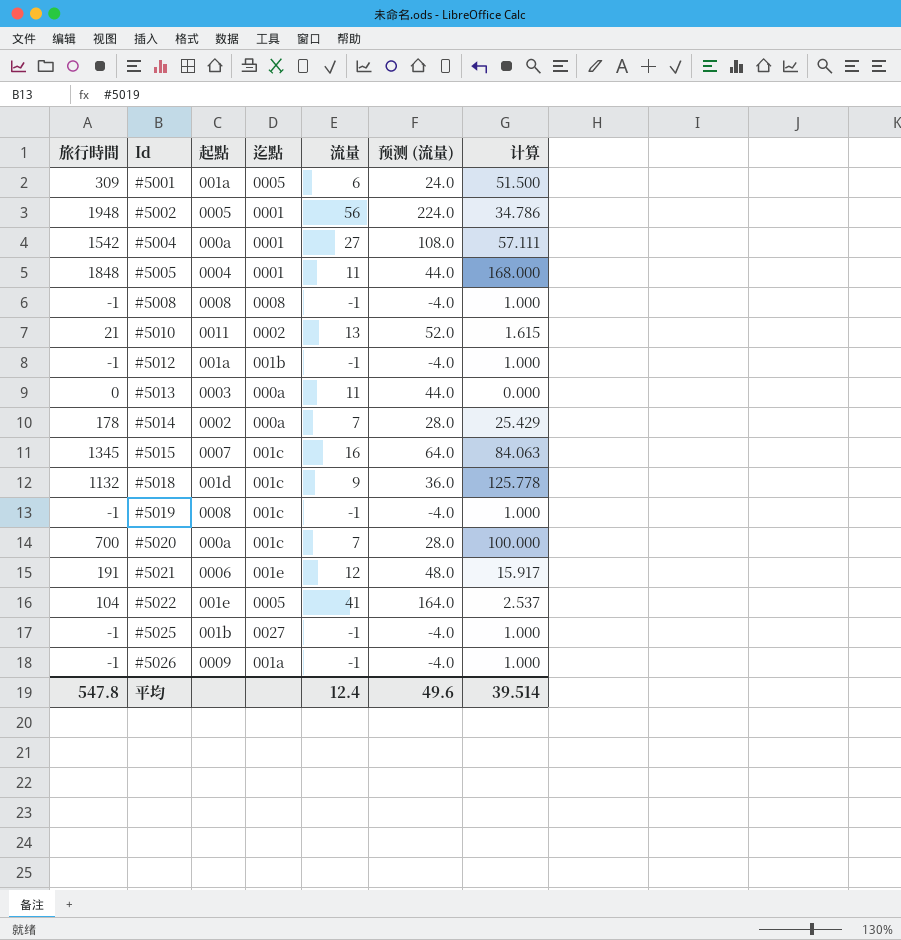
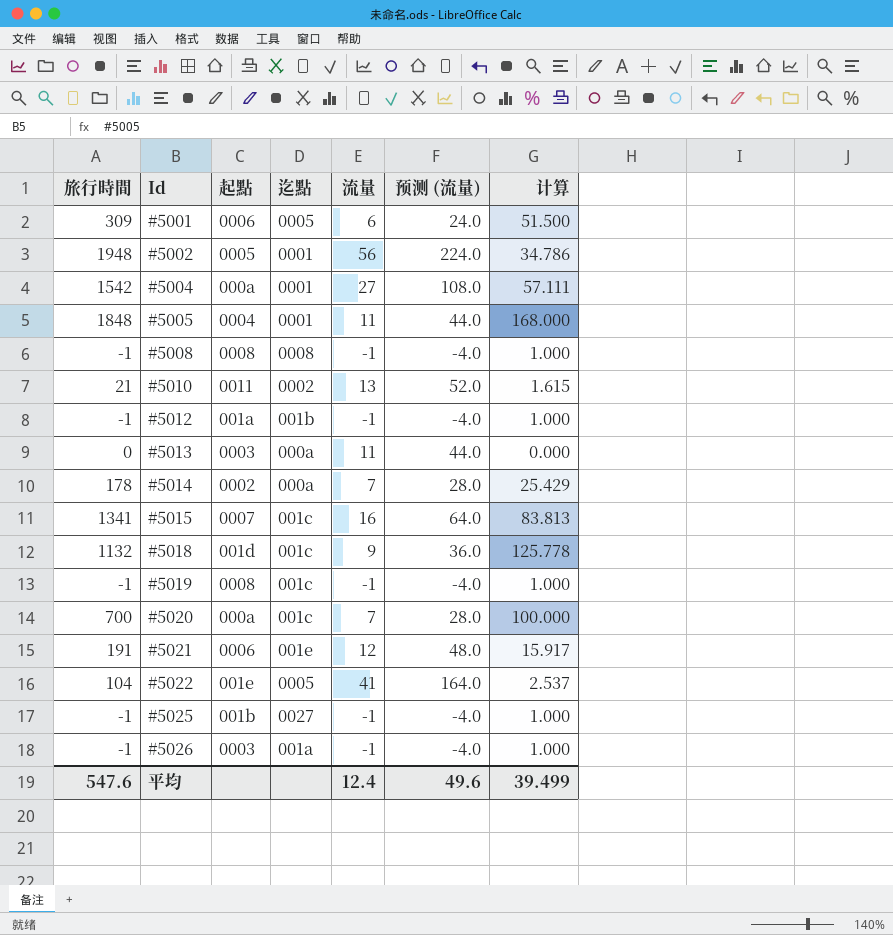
#5001 | 起點: 001a -> 0006
#5015 | 旅行時間: 1345 -> 1341
#5015 | 计算: 84.063 -> 83.813
#5026 | 起點: 0009 -> 0003
平均 | 旅行時間: 547.8 -> 547.6
平均 | 计算: 39.514 -> 39.499

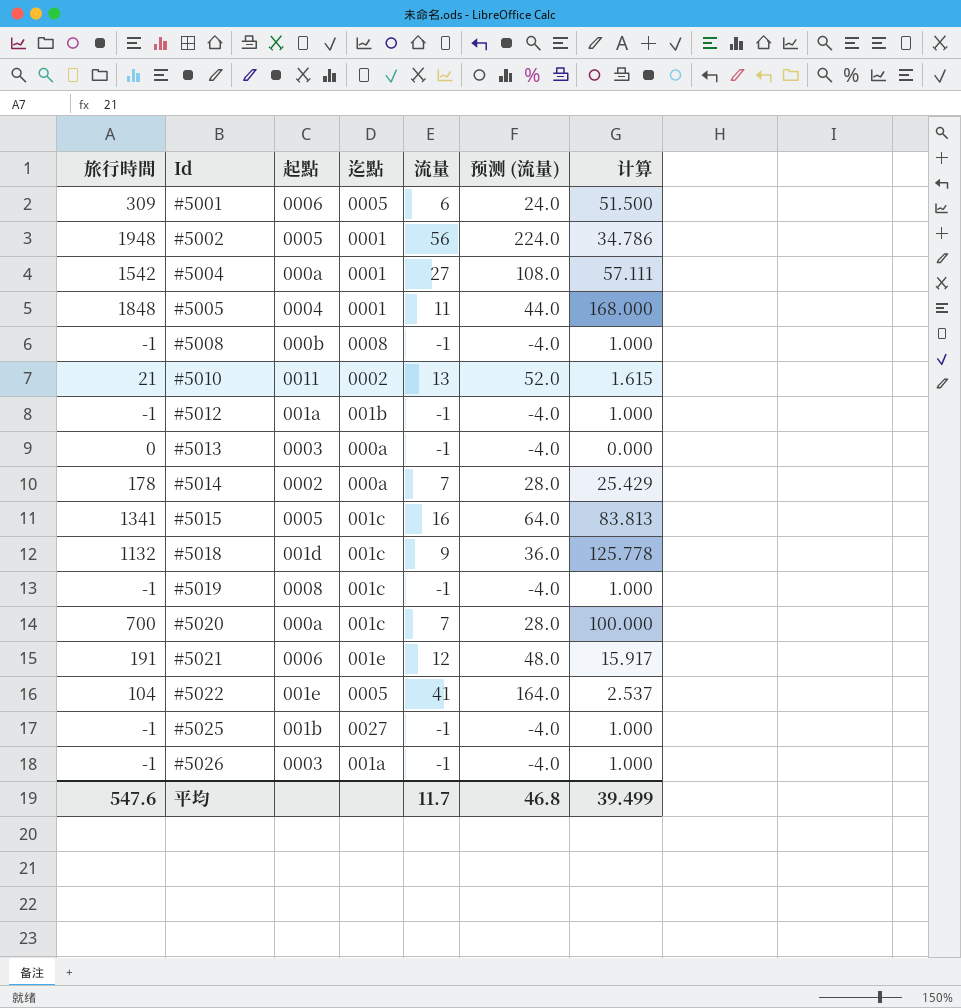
#5008 | 起點: 0008 -> 000b
#5013 | 流量: 11 -> -1
#5013 | 预测 (流量): 44.0 -> -4.0
#5015 | 起點: 0007 -> 0005
平均 | 流量: 12.4 -> 11.7
平均 | 预测 (流量): 49.6 -> 46.8

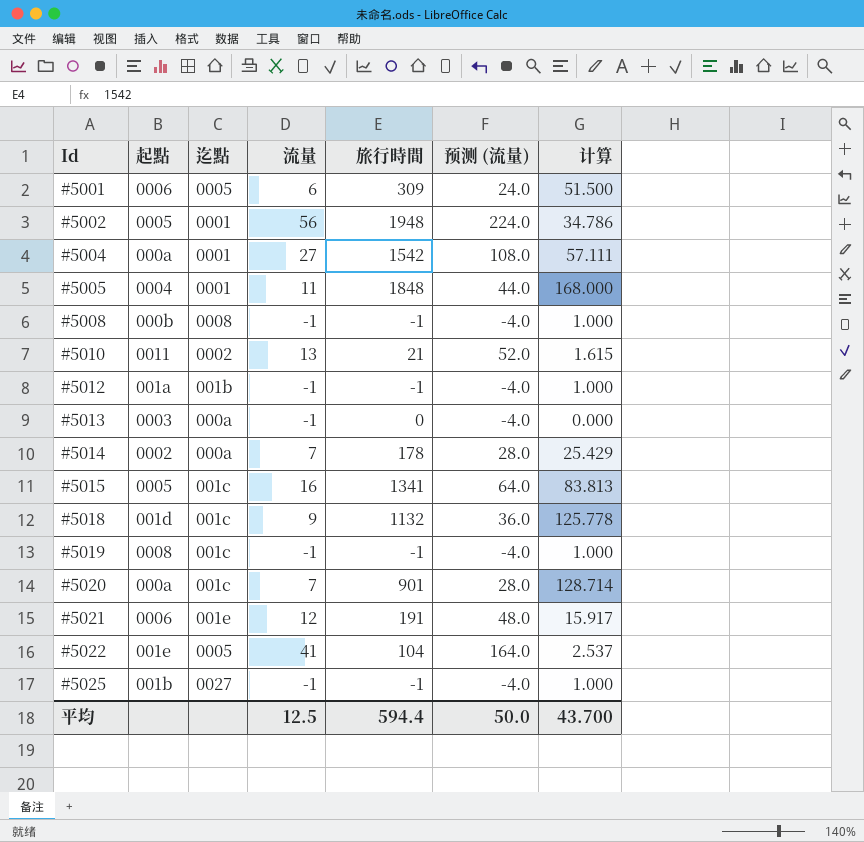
column 旅行時間 | position: 1 -> 5
row #5026: -1 | 0003 | 001a | -1 | -4.0 | 1.000 -> none
#5020 | 旅行時間: 700 -> 901
#5020 | 计算: 100.000 -> 128.714
平均 | 流量: 11.7 -> 12.5
平均 | 旅行時間: 547.6 -> 594.4
平均 | 预测 (流量): 46.8 -> 50.0
平均 | 计算: 39.499 -> 43.700

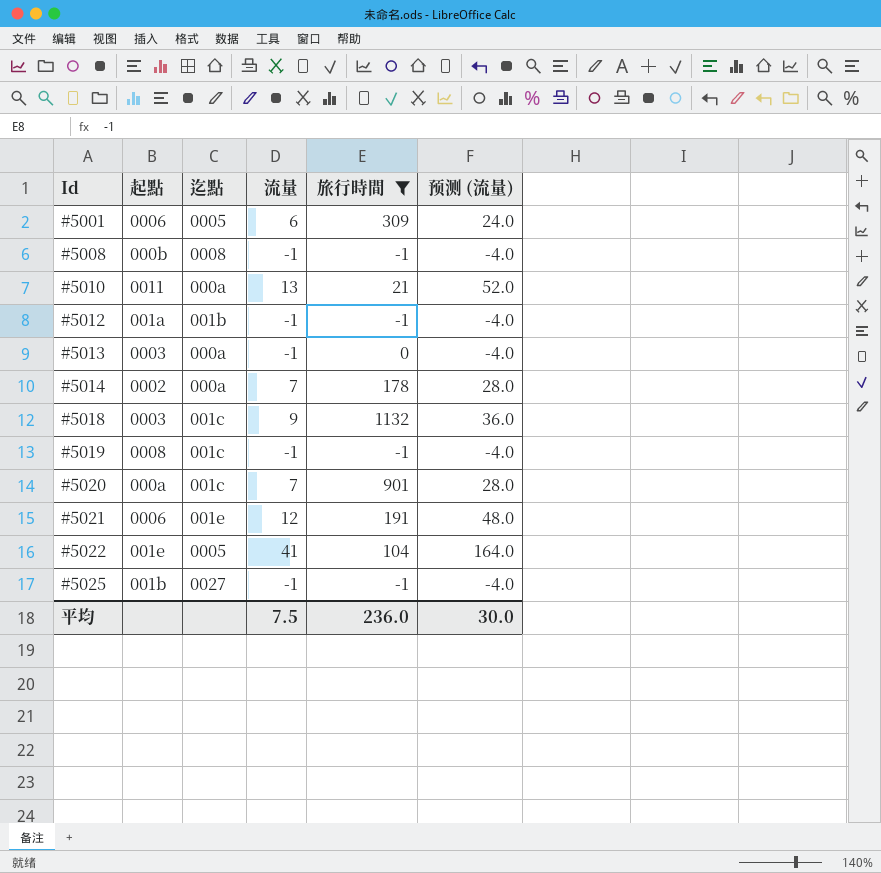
filter: none -> 旅行時間 <= 1132
column 计算 | formula: [旅行時間] / [流量] -> none
#5010 | 迄點: 0002 -> 000a
#5018 | 起點: 001d -> 0003
平均 | 流量: 12.5 -> 7.5
平均 | 旅行時間: 594.4 -> 236.0
平均 | 预测 (流量): 50.0 -> 30.0

